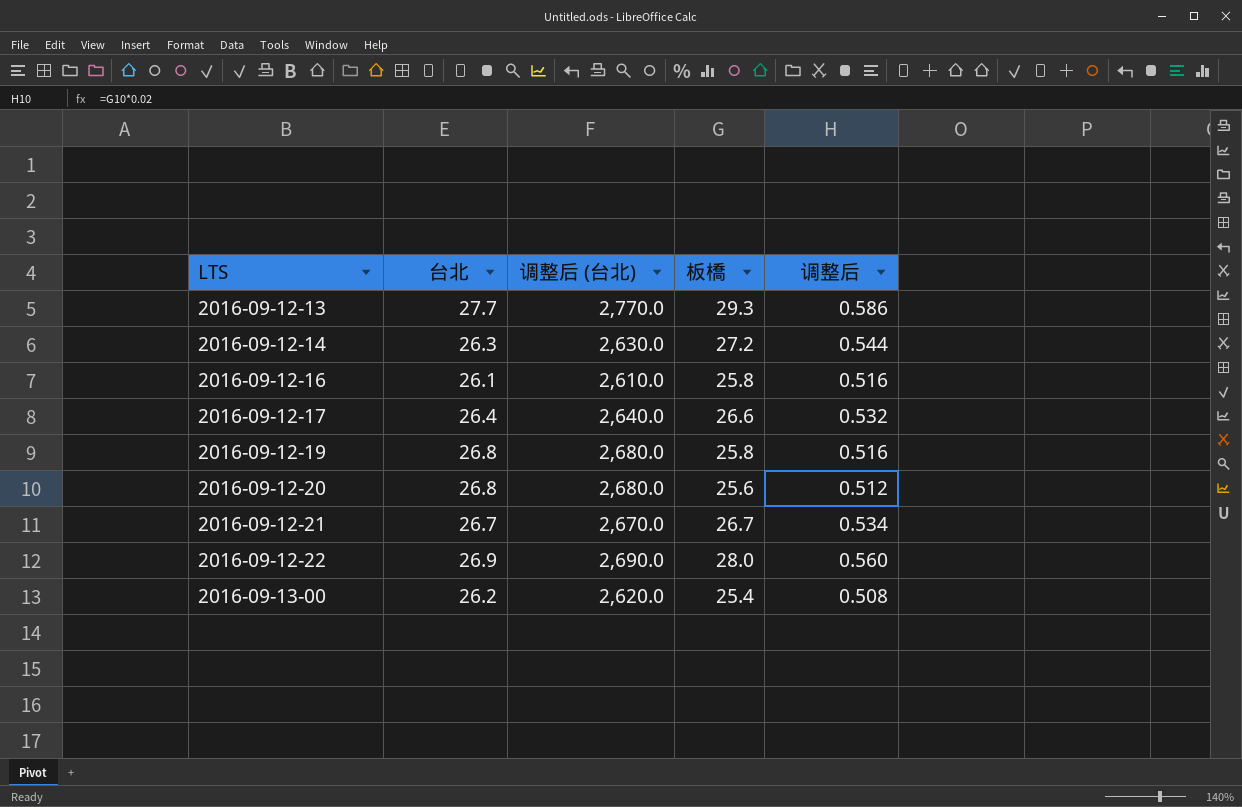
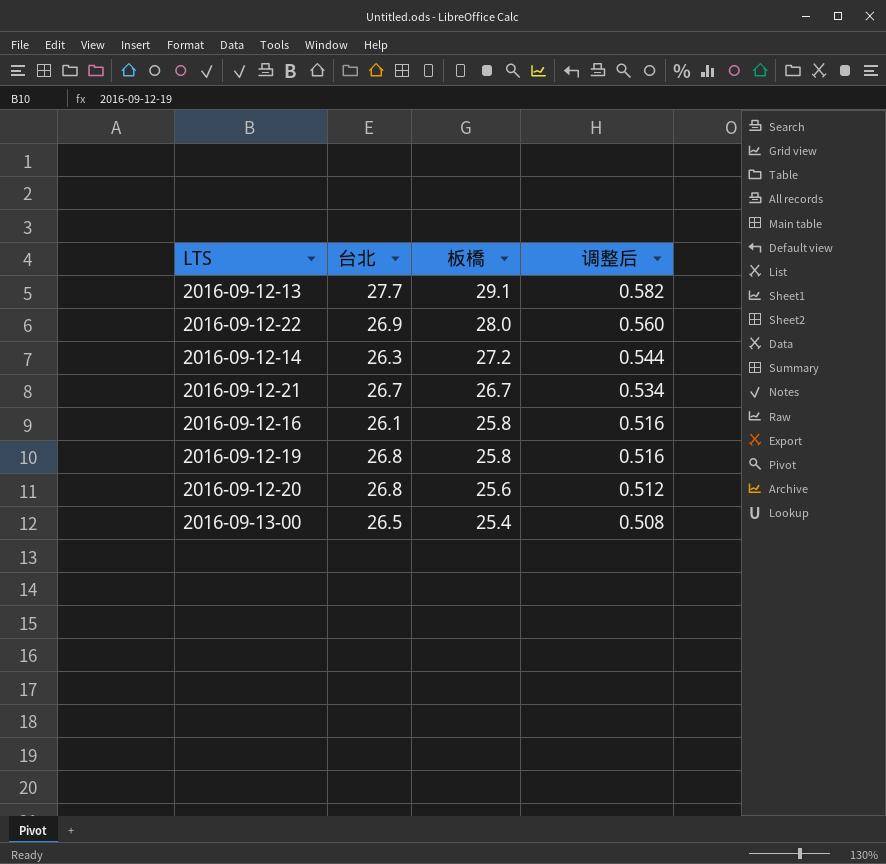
row order: LTS ascending -> 板橋 descending
column 调整后 (台北) | formula: [台北] * 100 -> none
row 2016-09-12-17: 26.4 | 2,640.0 | 26.6 | 0.532 -> none
2016-09-12-13 | 板橋: 29.3 -> 29.1
2016-09-12-13 | 调整后: 0.586 -> 0.582
2016-09-13-00 | 台北: 26.2 -> 26.5

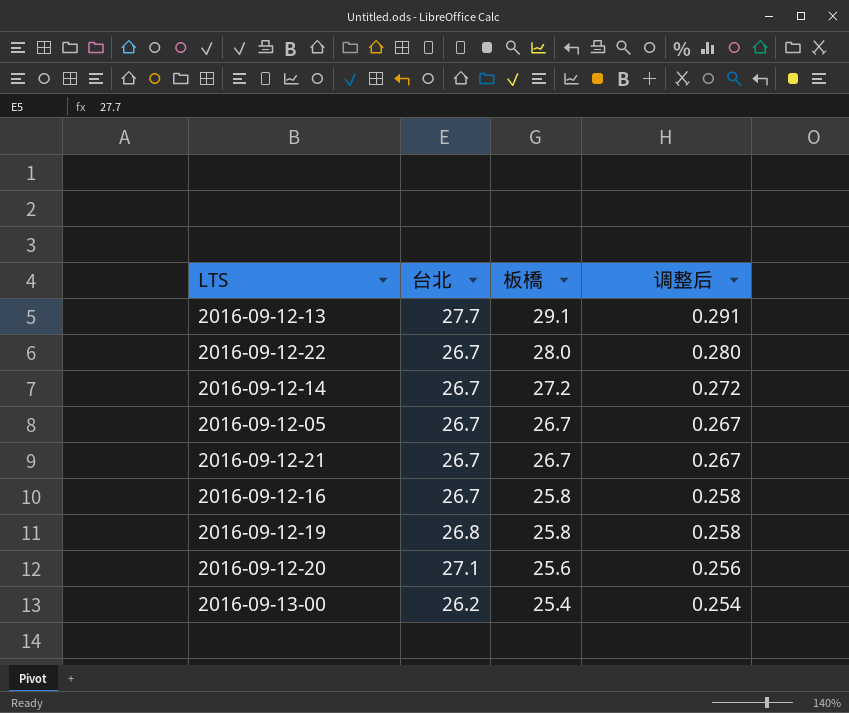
column 调整后 | formula: [板橋] * 0.02 -> [板橋] * 0.01
2016-09-12-22 | 台北: 26.9 -> 26.7
2016-09-12-14 | 台北: 26.3 -> 26.7
row 2016-09-12-05: none -> 26.7 | 26.7 | 0.267
2016-09-12-16 | 台北: 26.1 -> 26.7
2016-09-12-20 | 台北: 26.8 -> 27.1
2016-09-13-00 | 台北: 26.5 -> 26.2

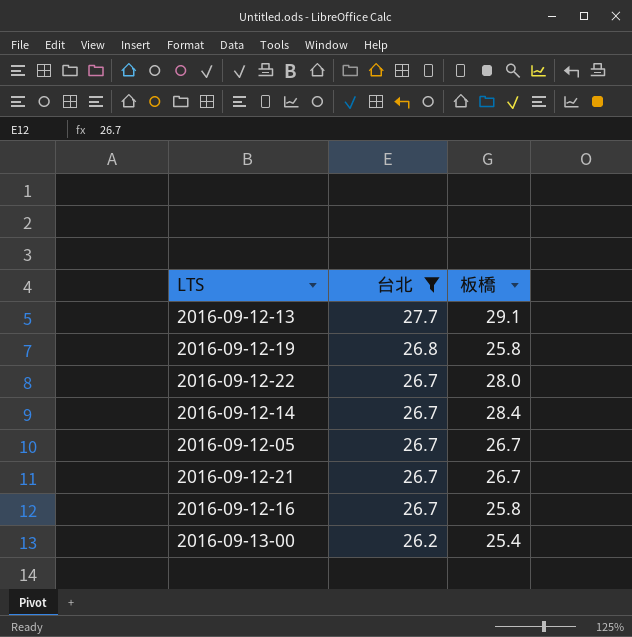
filter: none -> 台北 != 27.1
row order: 板橋 descending -> 台北 descending
column 调整后 | formula: [板橋] * 0.01 -> none
2016-09-12-14 | 板橋: 27.2 -> 28.4

